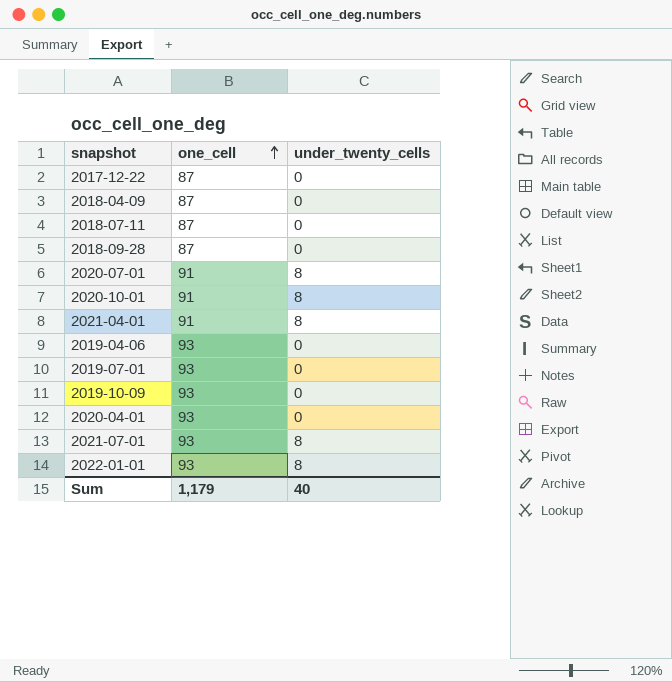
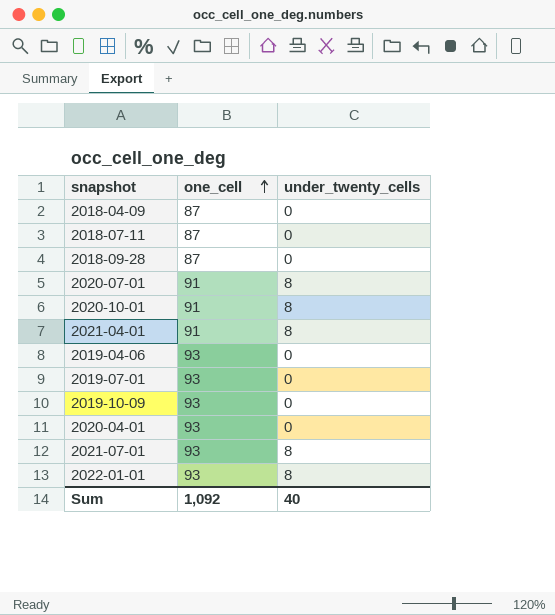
row 2017-12-22: 87 | 0 -> none
Sum | one_cell: 1,179 -> 1,092

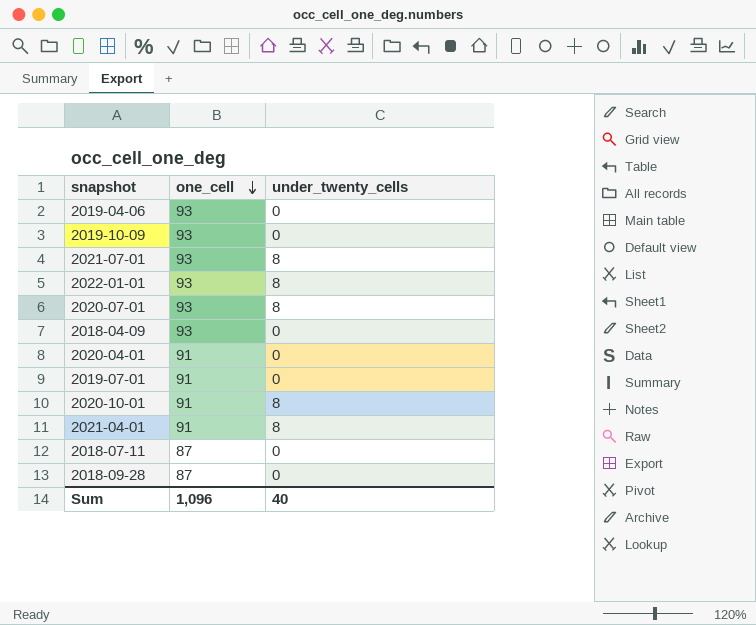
row order: one_cell ascending -> one_cell descending
2020-07-01 | one_cell: 91 -> 93
2018-04-09 | one_cell: 87 -> 93
2020-04-01 | one_cell: 93 -> 91
2019-07-01 | one_cell: 93 -> 91
Sum | one_cell: 1,092 -> 1,096

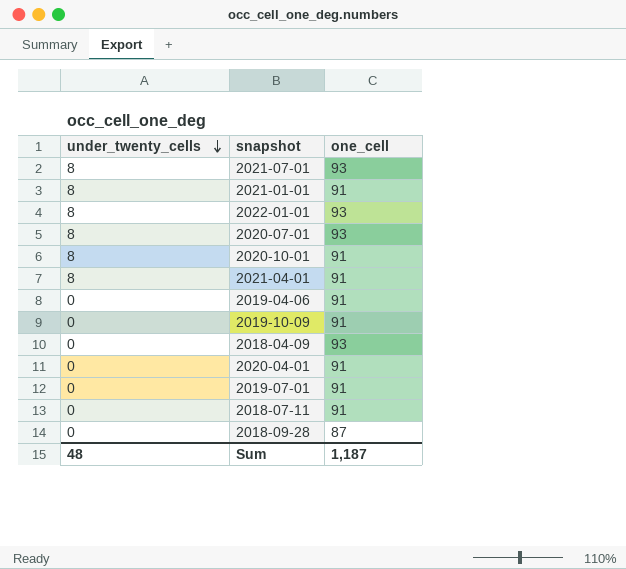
row order: one_cell descending -> under_twenty_cells descending
column under_twenty_cells | position: 3 -> 1
row 2021-01-01: none -> 8 | 91
2019-04-06 | one_cell: 93 -> 91
2019-10-09 | one_cell: 93 -> 91
2018-07-11 | one_cell: 87 -> 91
Sum | under_twenty_cells: 40 -> 48
Sum | one_cell: 1,096 -> 1,187

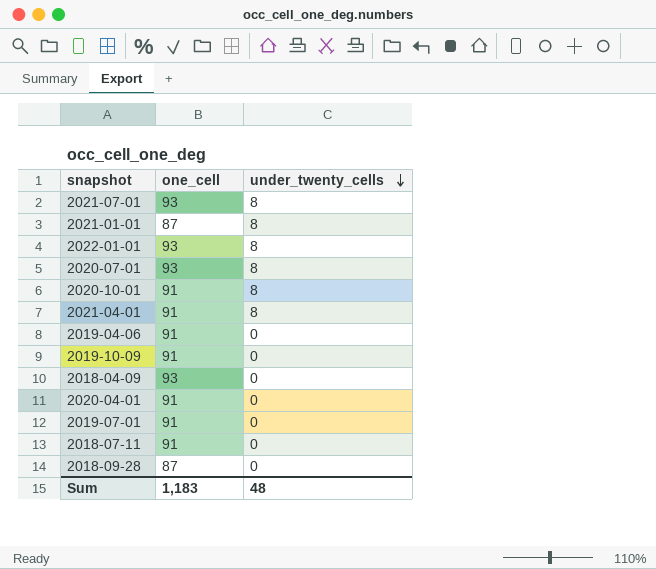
column under_twenty_cells | position: 1 -> 3
2021-01-01 | one_cell: 91 -> 87
Sum | one_cell: 1,187 -> 1,183

